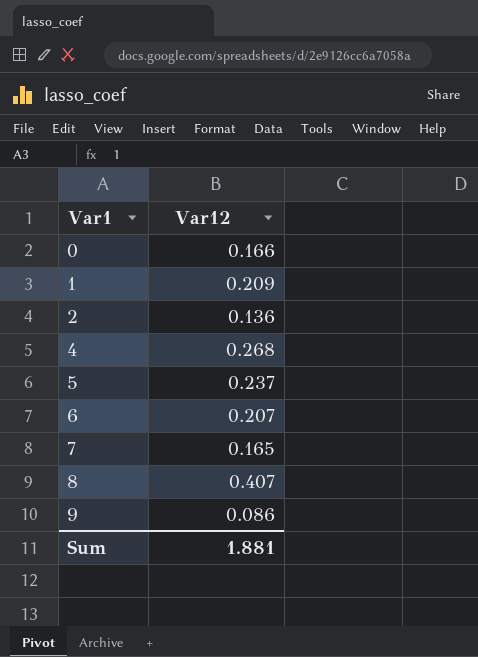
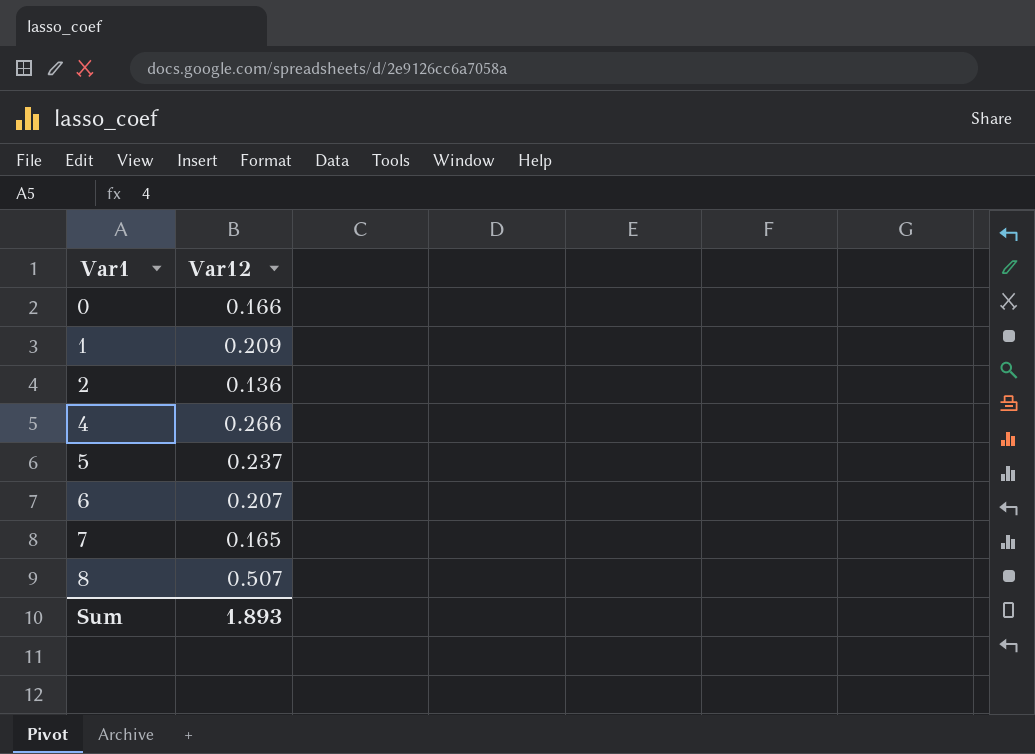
row 9: 0.086 -> none
4 | Var12: 0.268 -> 0.266
8 | Var12: 0.407 -> 0.507
Sum | Var12: 1.881 -> 1.893

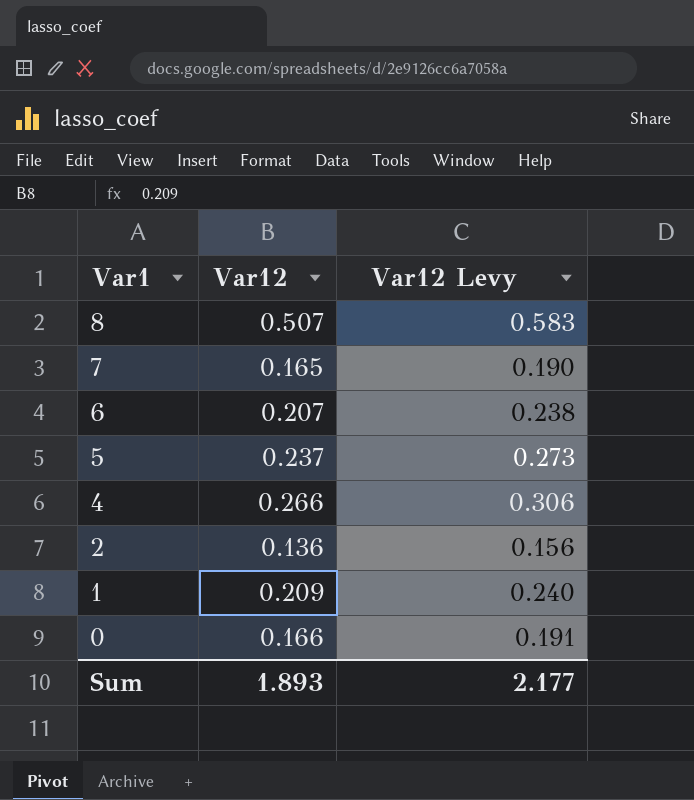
row order: Var1 ascending -> Var1 descending
column Var12 Levy | formula: none -> [Var12] * 1.15

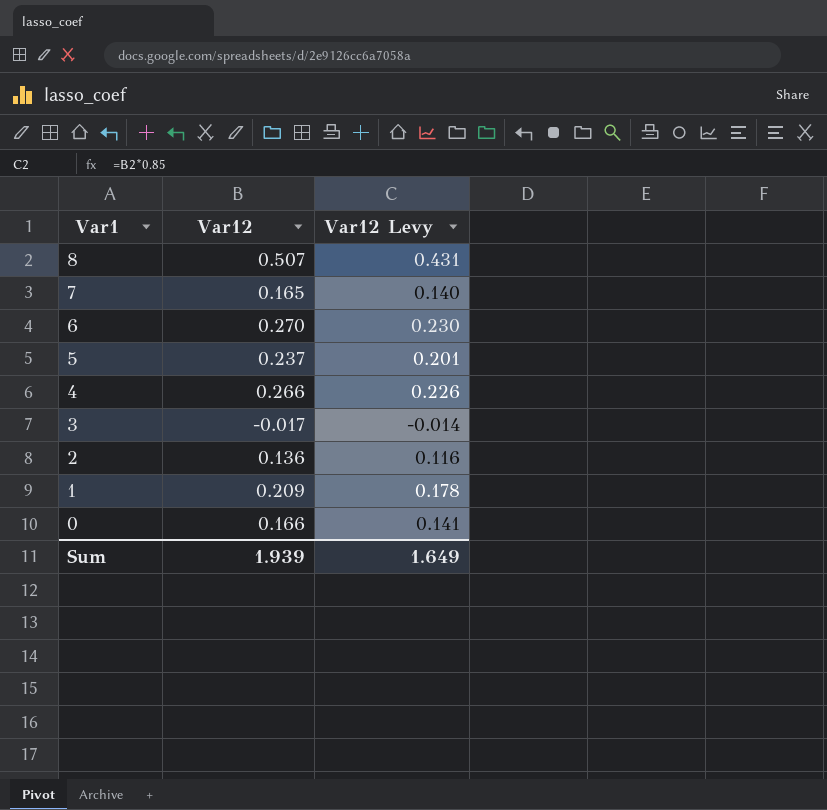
column Var12 Levy | formula: [Var12] * 1.15 -> [Var12] * 0.85
6 | Var12: 0.207 -> 0.270
row 3: none -> -0.017 | -0.014
Sum | Var12: 1.893 -> 1.939
Sum | Var12 Levy: 2.177 -> 1.649

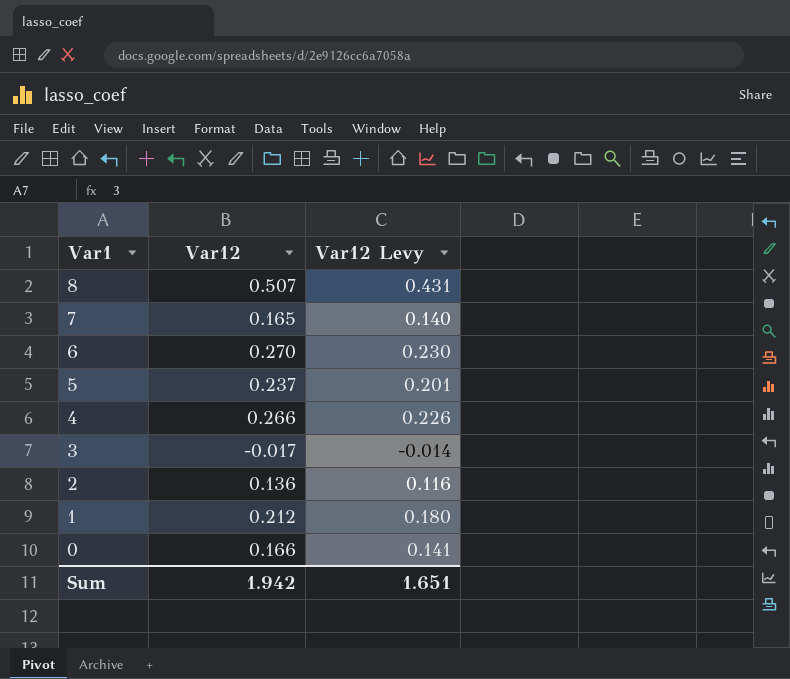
1 | Var12: 0.209 -> 0.212
1 | Var12 Levy: 0.178 -> 0.180
Sum | Var12: 1.939 -> 1.942
Sum | Var12 Levy: 1.649 -> 1.651

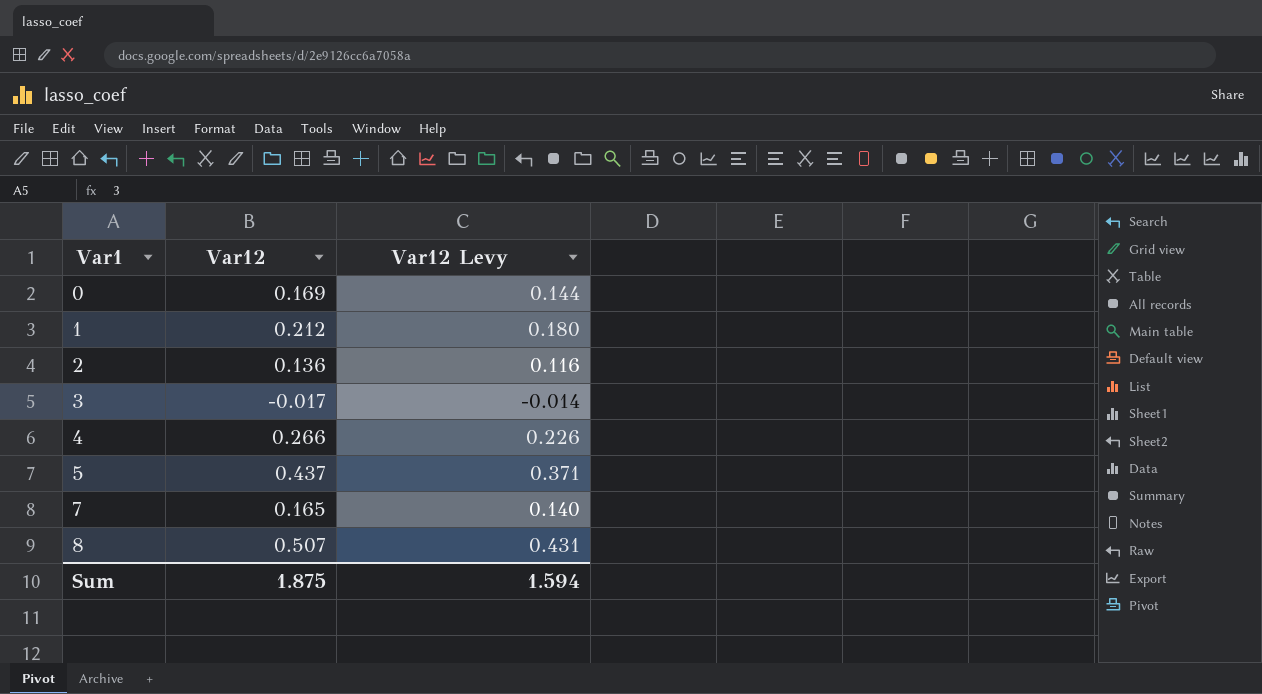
row order: Var1 descending -> Var1 ascending
row 6: 0.270 | 0.230 -> none
0 | Var12: 0.166 -> 0.169
0 | Var12 Levy: 0.141 -> 0.144
5 | Var12: 0.237 -> 0.437
5 | Var12 Levy: 0.201 -> 0.371
Sum | Var12: 1.942 -> 1.875
Sum | Var12 Levy: 1.651 -> 1.594

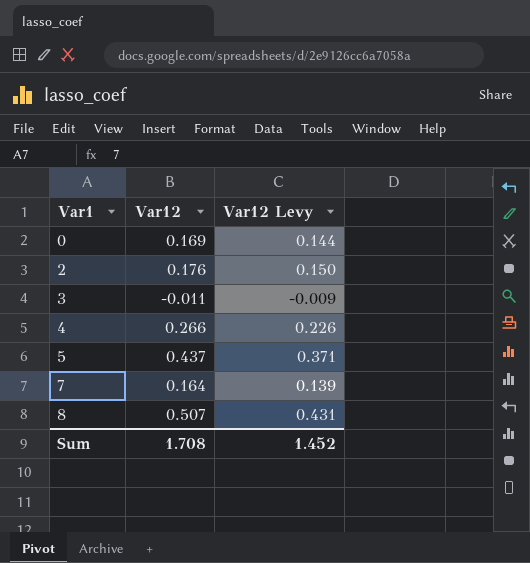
row 1: 0.212 | 0.180 -> none
2 | Var12: 0.136 -> 0.176
2 | Var12 Levy: 0.116 -> 0.150
3 | Var12: -0.017 -> -0.011
3 | Var12 Levy: -0.014 -> -0.009
7 | Var12: 0.165 -> 0.164
7 | Var12 Levy: 0.140 -> 0.139
Sum | Var12: 1.875 -> 1.708
Sum | Var12 Levy: 1.594 -> 1.452

